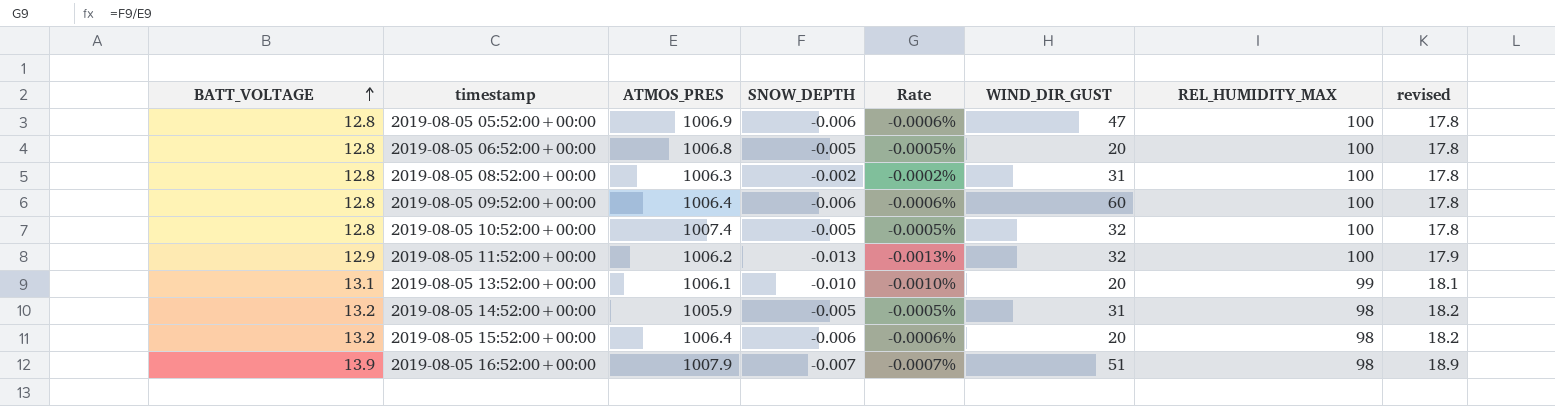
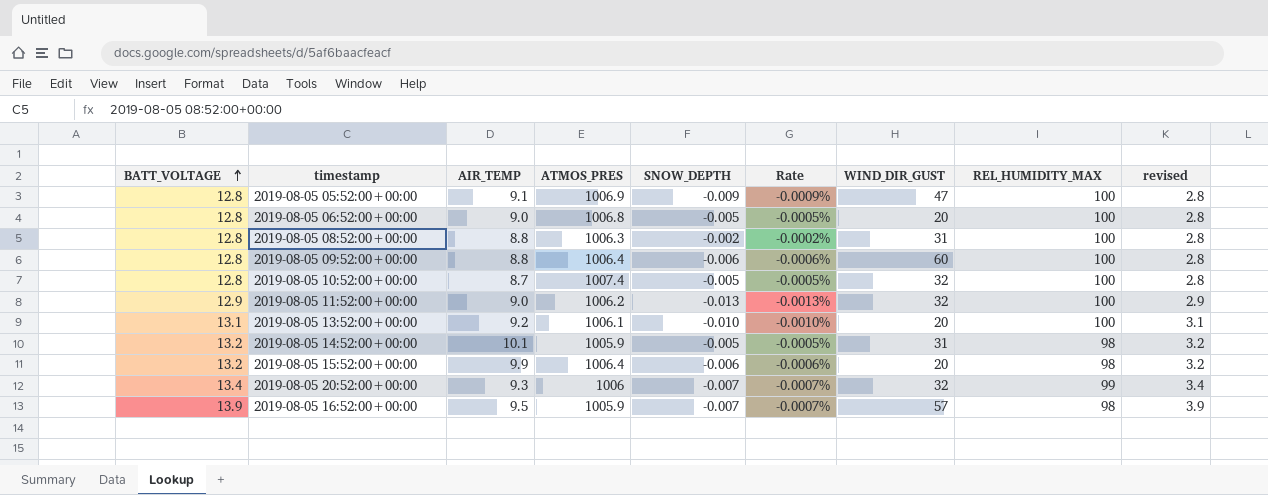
column AIR_TEMP | position: none -> 3
column revised | formula: [BATT_VOLTAGE] + 5 -> [BATT_VOLTAGE] - 10
2019-08-05 05:52:00+00:00 | SNOW_DEPTH: -0.006 -> -0.009
2019-08-05 05:52:00+00:00 | Rate: -0.0006% -> -0.0009%
2019-08-05 13:52:00+00:00 | REL_HUMIDITY_MAX: 99 -> 100
row 2019-08-05 20:52:00+00:00: none -> 13.4 | 9.3 | 1006 | -0.007 | -0.0007% | 32 | 99 | 3.4
2019-08-05 16:52:00+00:00 | ATMOS_PRES: 1007.9 -> 1005.9
2019-08-05 16:52:00+00:00 | WIND_DIR_GUST: 51 -> 57

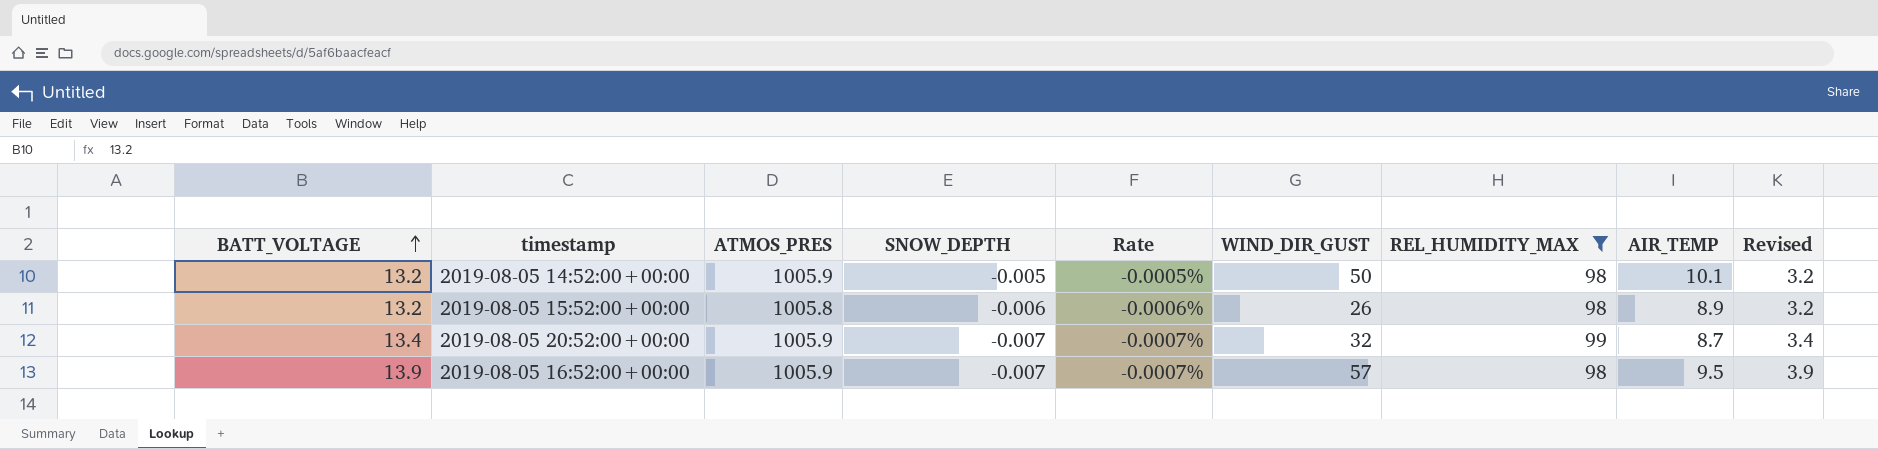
filter: none -> REL_HUMIDITY_MAX != 100
column AIR_TEMP | position: 3 -> 8
column name: revised -> Revised
2019-08-05 14:52:00+00:00 | WIND_DIR_GUST: 31 -> 50
2019-08-05 15:52:00+00:00 | ATMOS_PRES: 1006.4 -> 1005.8
2019-08-05 15:52:00+00:00 | WIND_DIR_GUST: 20 -> 26
2019-08-05 15:52:00+00:00 | AIR_TEMP: 9.9 -> 8.9
2019-08-05 20:52:00+00:00 | ATMOS_PRES: 1006 -> 1005.9
2019-08-05 20:52:00+00:00 | AIR_TEMP: 9.3 -> 8.7

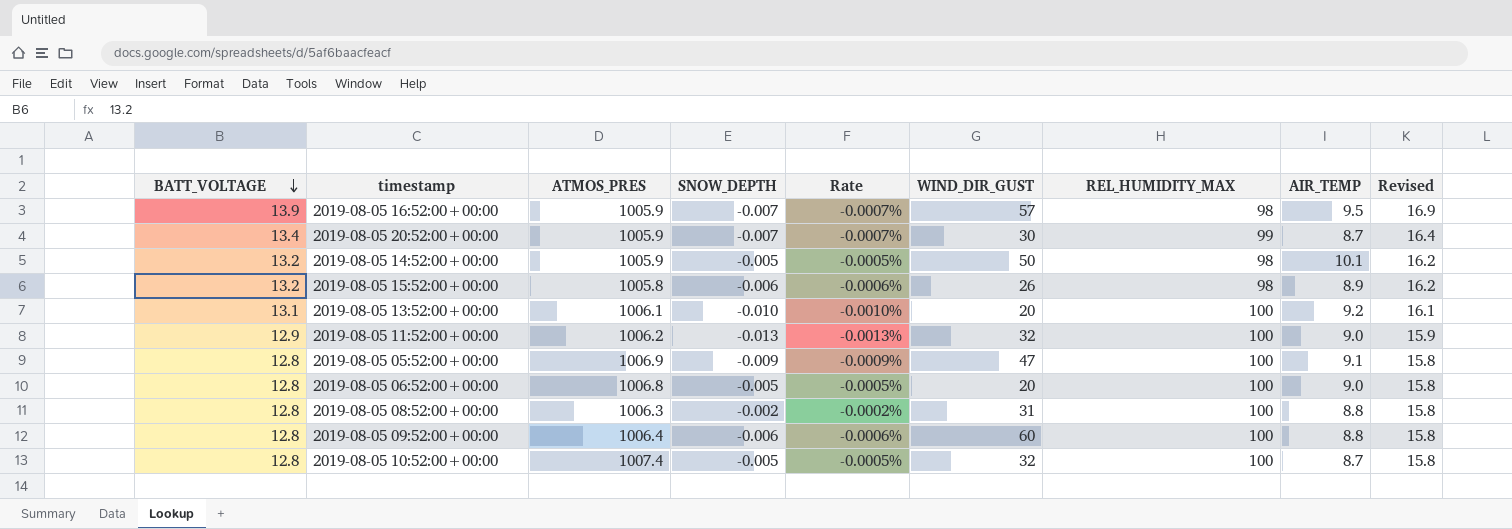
filter: REL_HUMIDITY_MAX != 100 -> none
row order: BATT_VOLTAGE ascending -> BATT_VOLTAGE descending
column Revised | formula: [BATT_VOLTAGE] - 10 -> [BATT_VOLTAGE] + 3
2019-08-05 20:52:00+00:00 | WIND_DIR_GUST: 32 -> 30

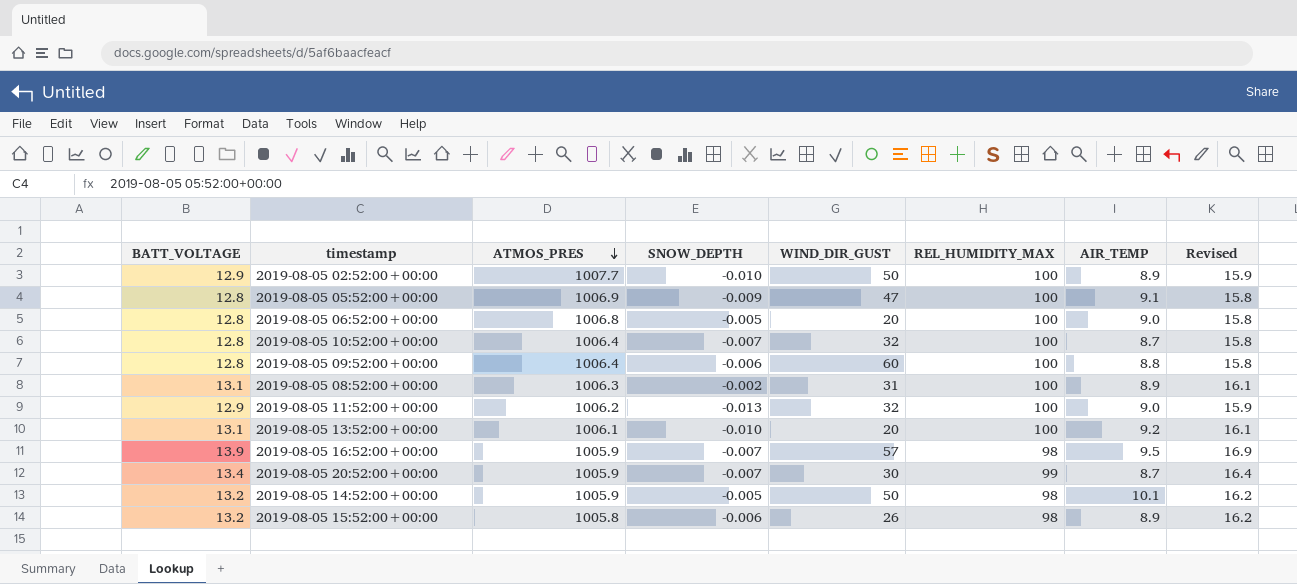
row order: BATT_VOLTAGE descending -> ATMOS_PRES descending
column Rate | formula: [SNOW_DEPTH] / [ATMOS_PRES] -> none
row 2019-08-05 02:52:00+00:00: none -> 12.9 | 1007.7 | -0.010 | 50 | 100 | 8.9 | 15.9
2019-08-05 10:52:00+00:00 | ATMOS_PRES: 1007.4 -> 1006.4
2019-08-05 10:52:00+00:00 | SNOW_DEPTH: -0.005 -> -0.007
2019-08-05 08:52:00+00:00 | BATT_VOLTAGE: 12.8 -> 13.1
2019-08-05 08:52:00+00:00 | AIR_TEMP: 8.8 -> 8.9
2019-08-05 08:52:00+00:00 | Revised: 15.8 -> 16.1

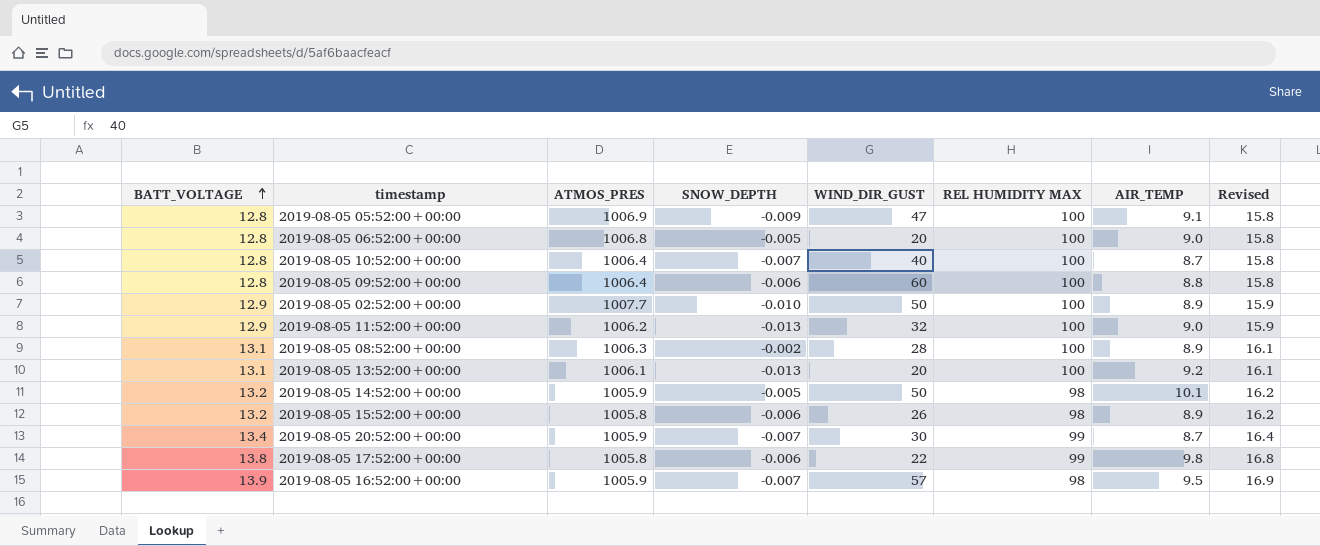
row order: ATMOS_PRES descending -> BATT_VOLTAGE ascending
column name: REL_HUMIDITY_MAX -> REL HUMIDITY MAX
2019-08-05 10:52:00+00:00 | WIND_DIR_GUST: 32 -> 40
2019-08-05 08:52:00+00:00 | WIND_DIR_GUST: 31 -> 28
2019-08-05 13:52:00+00:00 | SNOW_DEPTH: -0.010 -> -0.013
row 2019-08-05 17:52:00+00:00: none -> 13.8 | 1005.8 | -0.006 | 22 | 99 | 9.8 | 16.8

